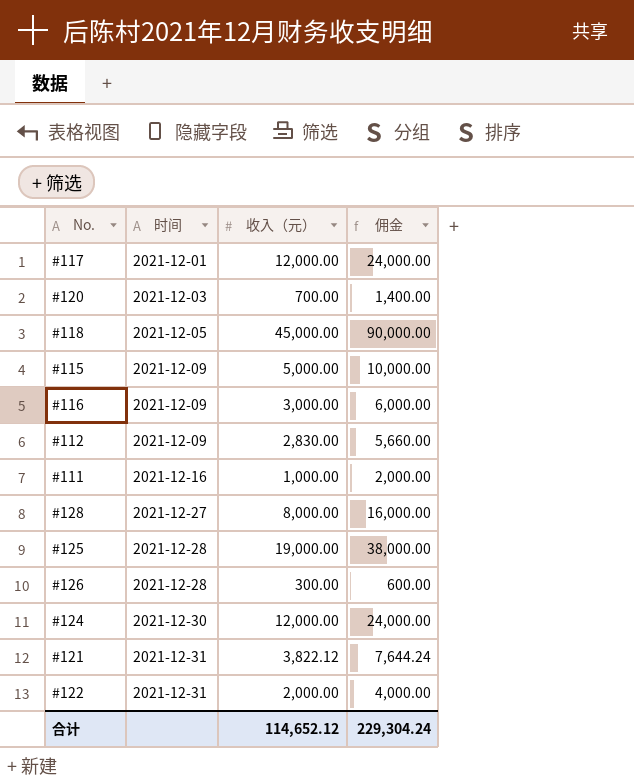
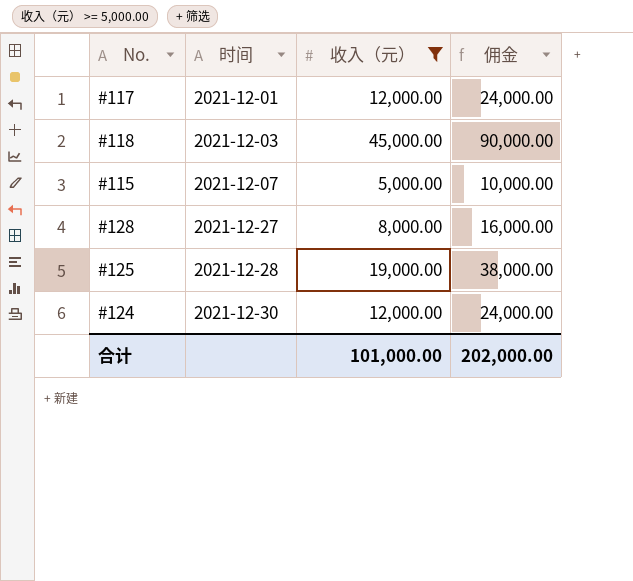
filter: none -> 收入（元） >= 5,000.00
#118 | 时间: 2021-12-05 -> 2021-12-03
#115 | 时间: 2021-12-09 -> 2021-12-07
合计 | 收入（元）: 114,652.12 -> 101,000.00
合计 | 佣金: 229,304.24 -> 202,000.00

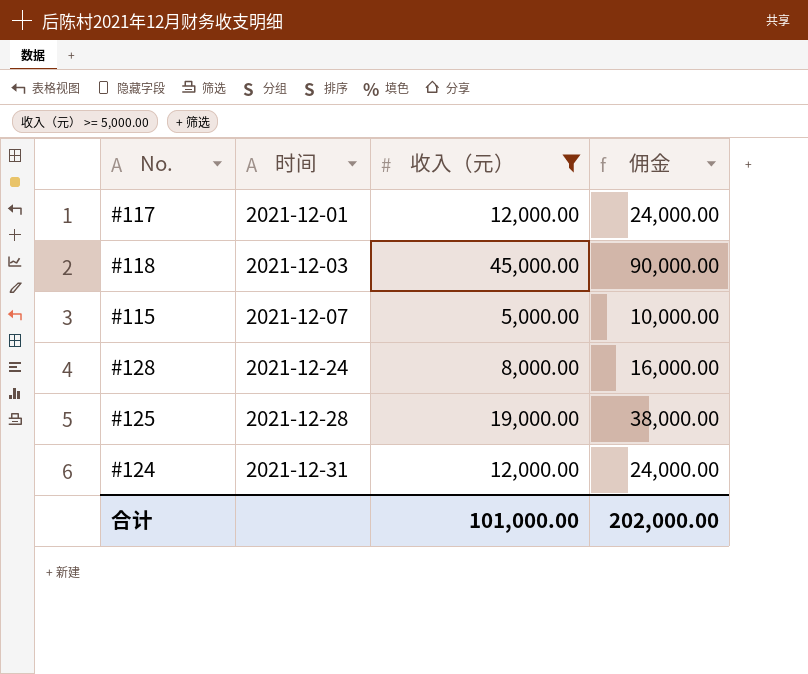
#128 | 时间: 2021-12-27 -> 2021-12-24
#124 | 时间: 2021-12-30 -> 2021-12-31

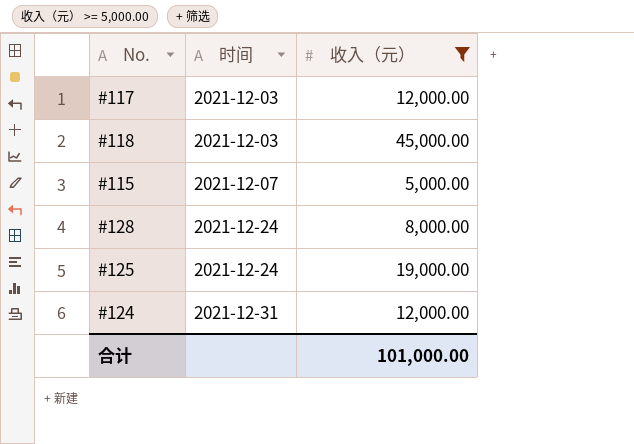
column 佣金 | formula: [收入（元）] * 2 -> none
#117 | 时间: 2021-12-01 -> 2021-12-03
#125 | 时间: 2021-12-28 -> 2021-12-24

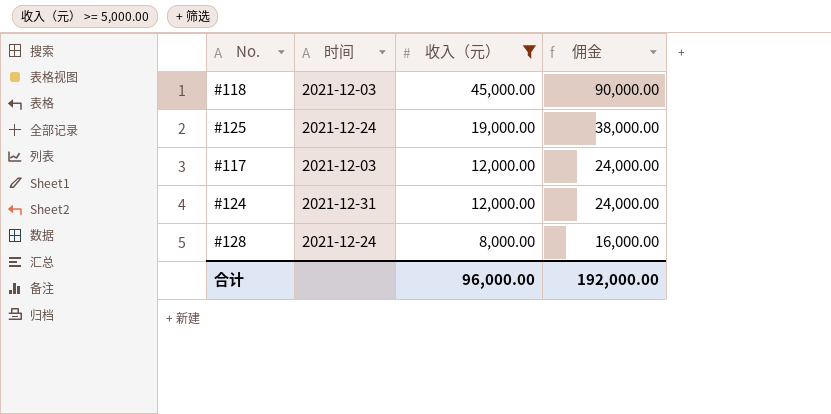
row order: 时间 ascending -> 收入（元） descending
column 佣金 | formula: none -> [收入（元）] * 2
row #115: 2021-12-07 | 5,000.00 -> none
合计 | 收入（元）: 101,000.00 -> 96,000.00

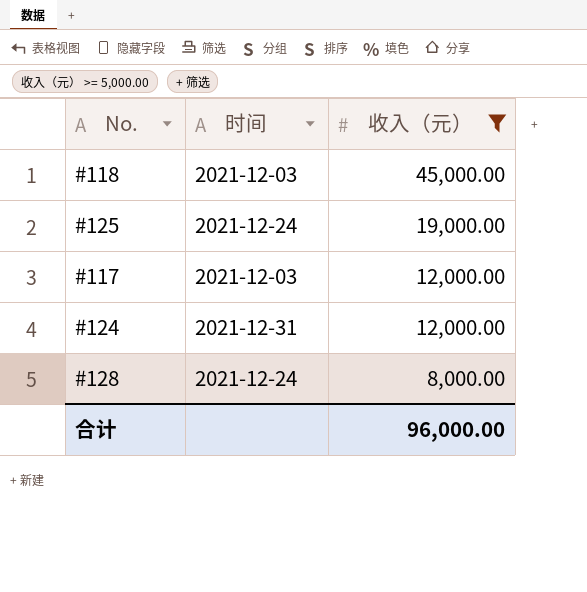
column 佣金 | formula: [收入（元）] * 2 -> none

